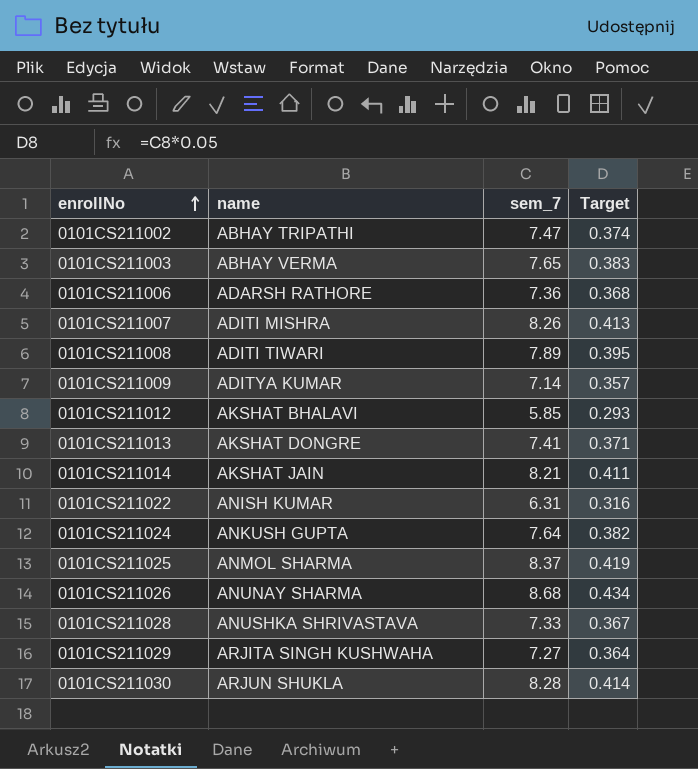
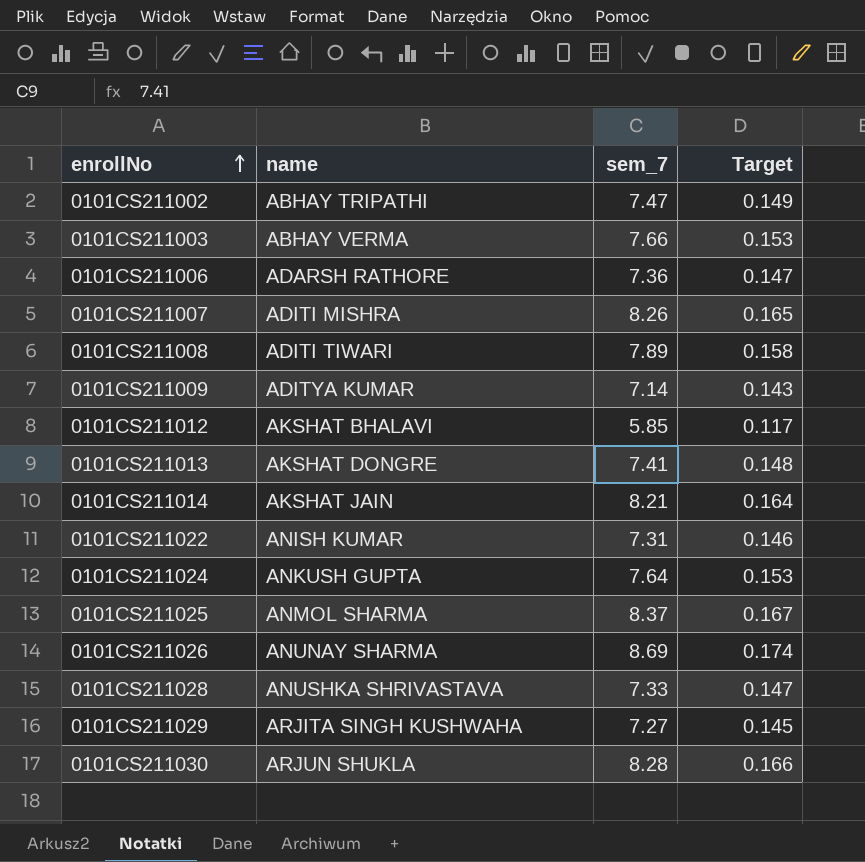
column Target | formula: [sem_7] * 0.05 -> [sem_7] * 0.02
0101CS211003 | sem_7: 7.65 -> 7.66
0101CS211022 | sem_7: 6.31 -> 7.31
0101CS211026 | sem_7: 8.68 -> 8.69

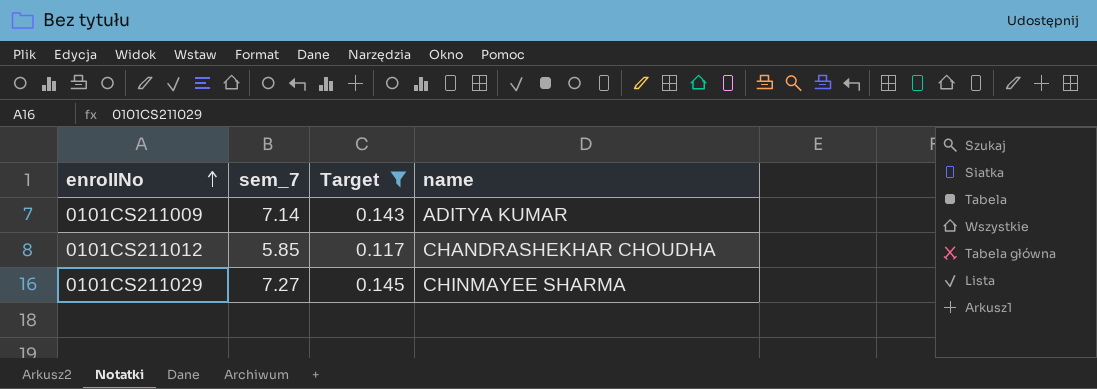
filter: none -> Target <= 0.145
column name | position: 2 -> 4
0101CS211012 | name: AKSHAT BHALAVI -> CHANDRASHEKHAR CHOUDHA
0101CS211029 | name: ARJITA SINGH KUSHWAHA -> CHINMAYEE SHARMA

